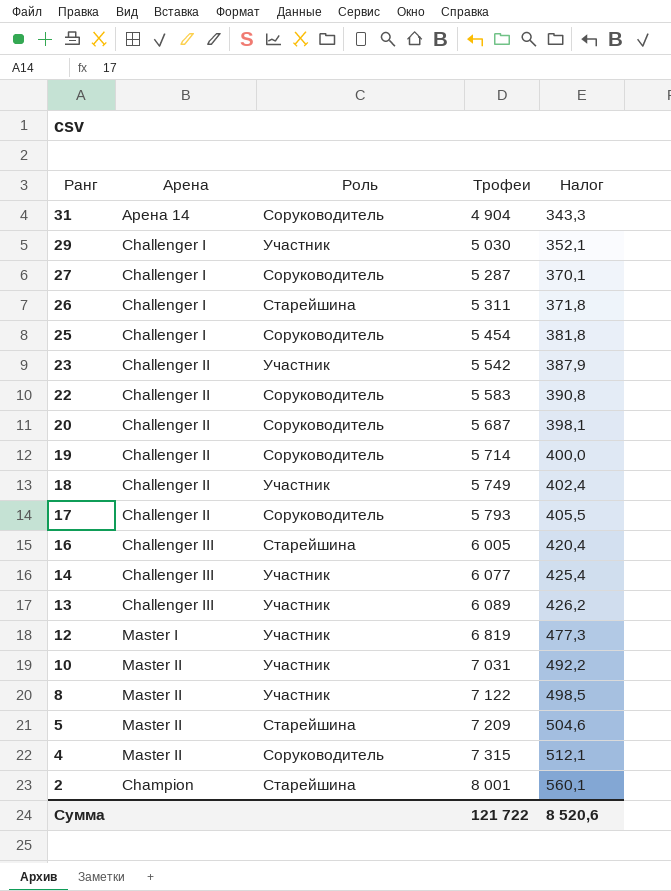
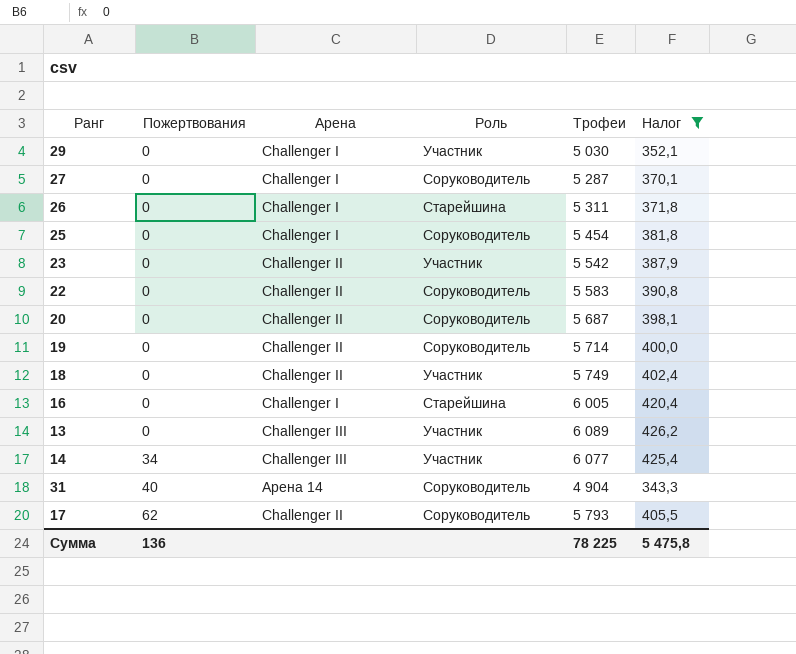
filter: none -> Налог <= 426,2
row order: Ранг descending -> Пожертвования ascending
column Пожертвования | position: none -> 2
16 | Арена: Challenger III -> Challenger I
Сумма | Трофеи: 121 722 -> 78 225
Сумма | Налог: 8 520,6 -> 5 475,8

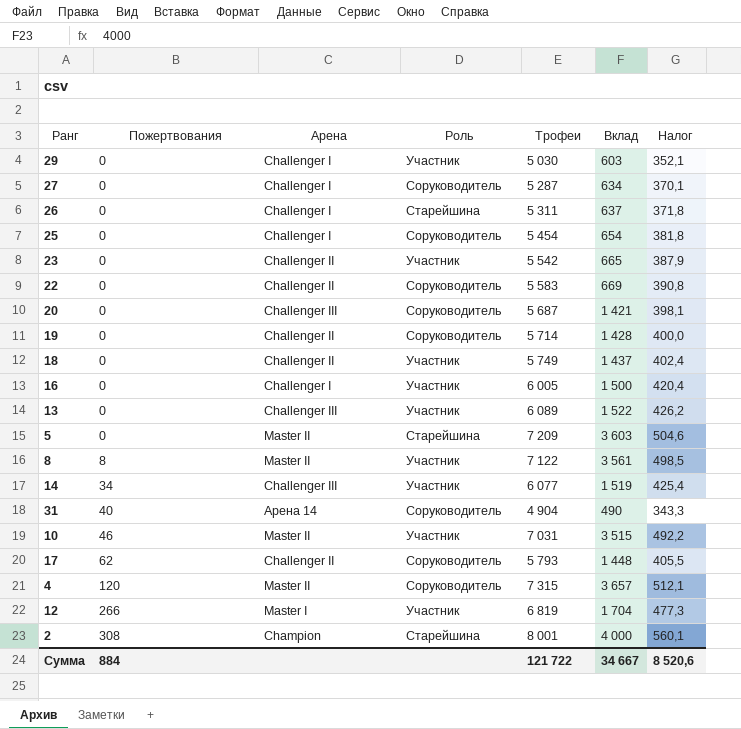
filter: Налог <= 426,2 -> none
column Вклад | position: none -> 6
20 | Арена: Challenger II -> Challenger III
16 | Роль: Старейшина -> Участник
Сумма | Пожертвования: 136 -> 884
Сумма | Трофеи: 78 225 -> 121 722
Сумма | Налог: 5 475,8 -> 8 520,6

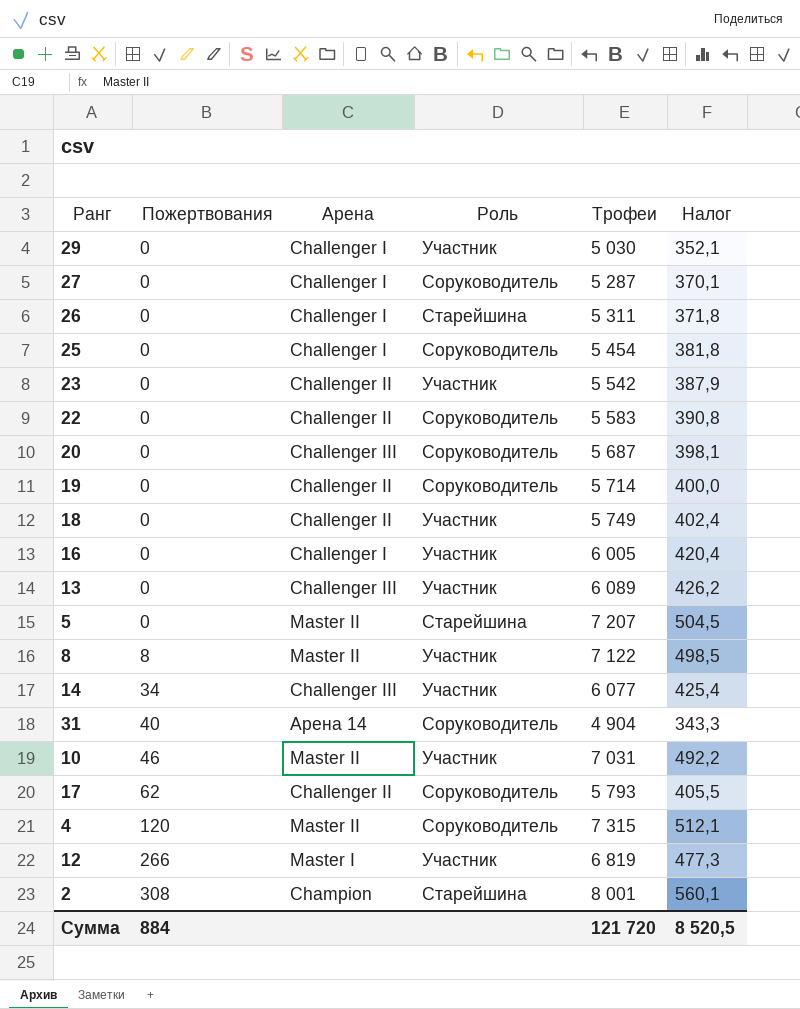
column Вклад | position: 6 -> none
5 | Трофеи: 7 209 -> 7 207
5 | Налог: 504,6 -> 504,5
Сумма | Трофеи: 121 722 -> 121 720
Сумма | Налог: 8 520,6 -> 8 520,5

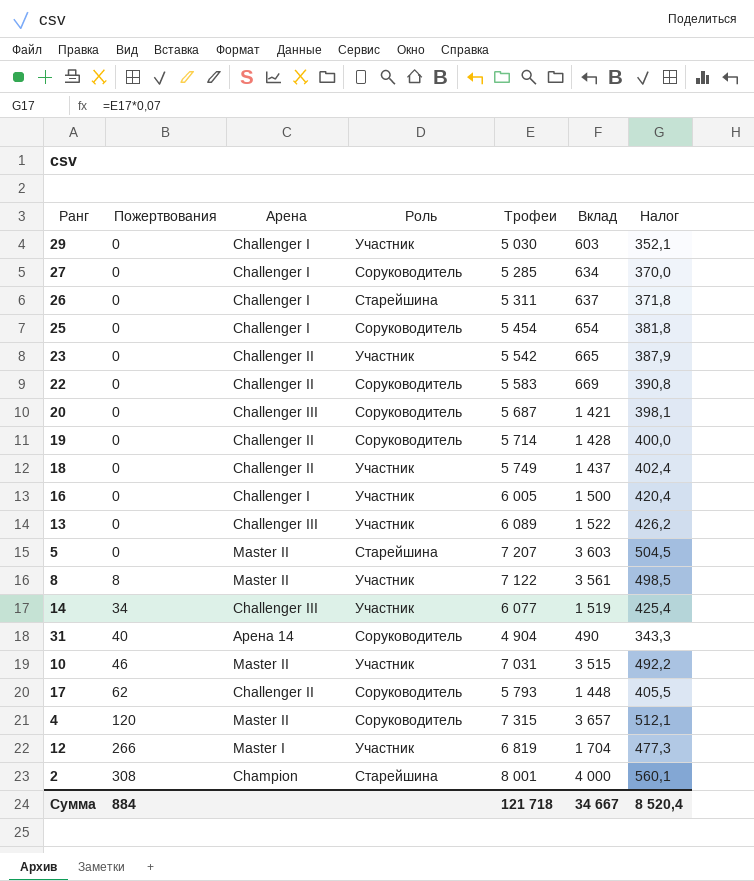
column Вклад | position: none -> 6
27 | Трофеи: 5 287 -> 5 285
27 | Налог: 370,1 -> 370,0
Сумма | Трофеи: 121 720 -> 121 718
Сумма | Налог: 8 520,5 -> 8 520,4

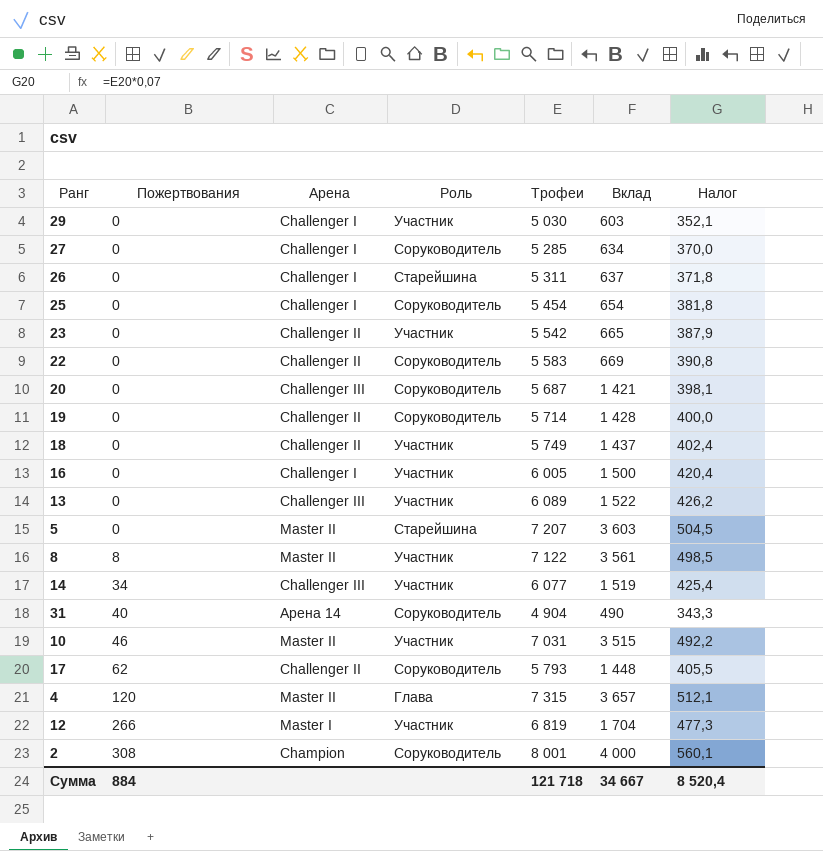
4 | Роль: Соруководитель -> Глава
2 | Роль: Старейшина -> Соруководитель

